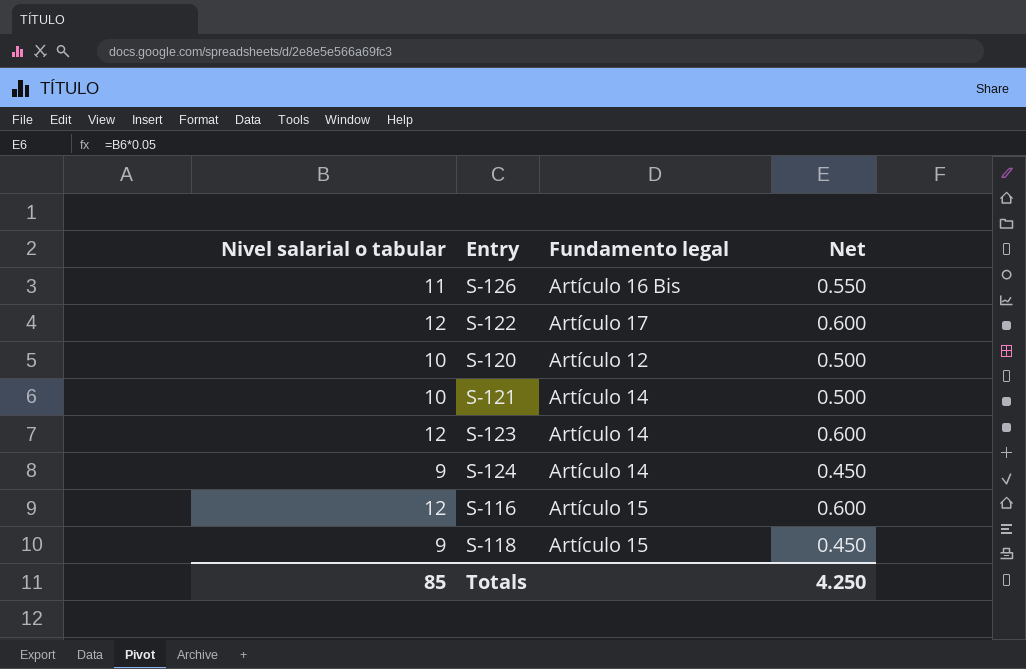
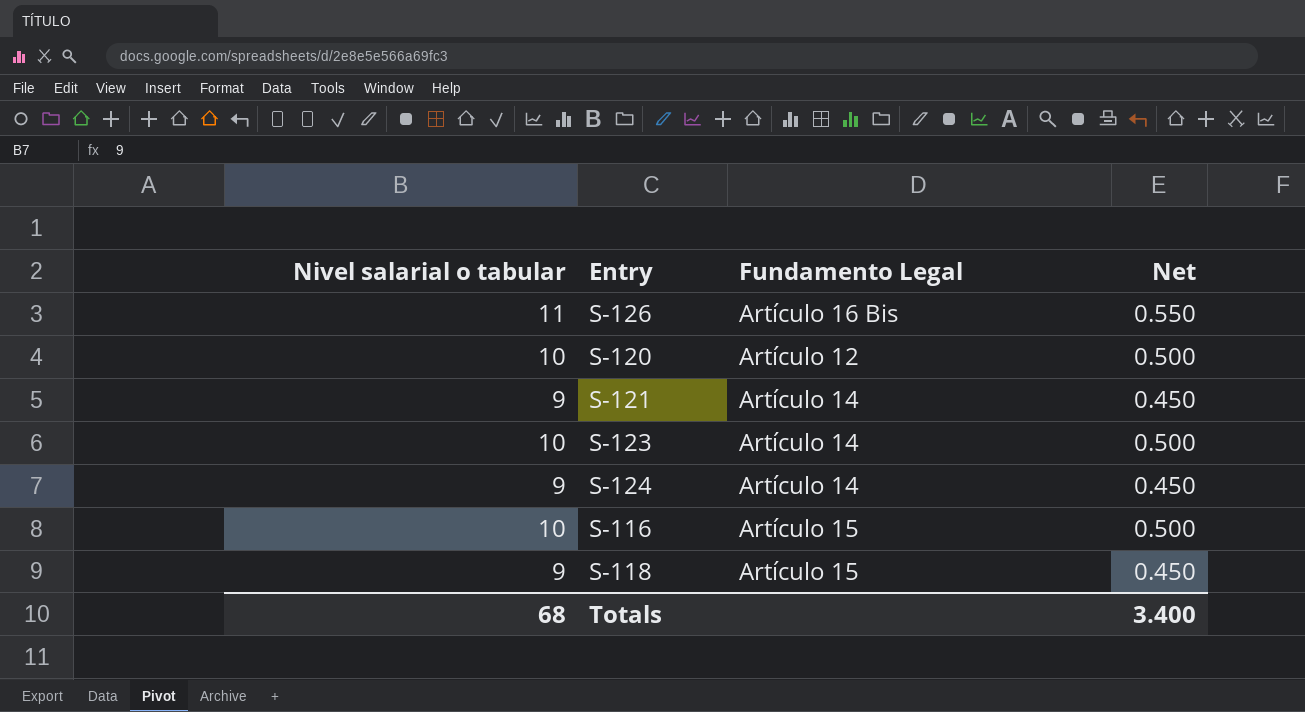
column name: Fundamento legal -> Fundamento Legal
row S-122: 12 | Artículo 17 | 0.600 -> none
S-121 | Nivel salarial o tabular: 10 -> 9
S-121 | Net: 0.500 -> 0.450
S-123 | Nivel salarial o tabular: 12 -> 10
S-123 | Net: 0.600 -> 0.500
S-116 | Nivel salarial o tabular: 12 -> 10
S-116 | Net: 0.600 -> 0.500
Totals | Nivel salarial o tabular: 85 -> 68
Totals | Net: 4.250 -> 3.400

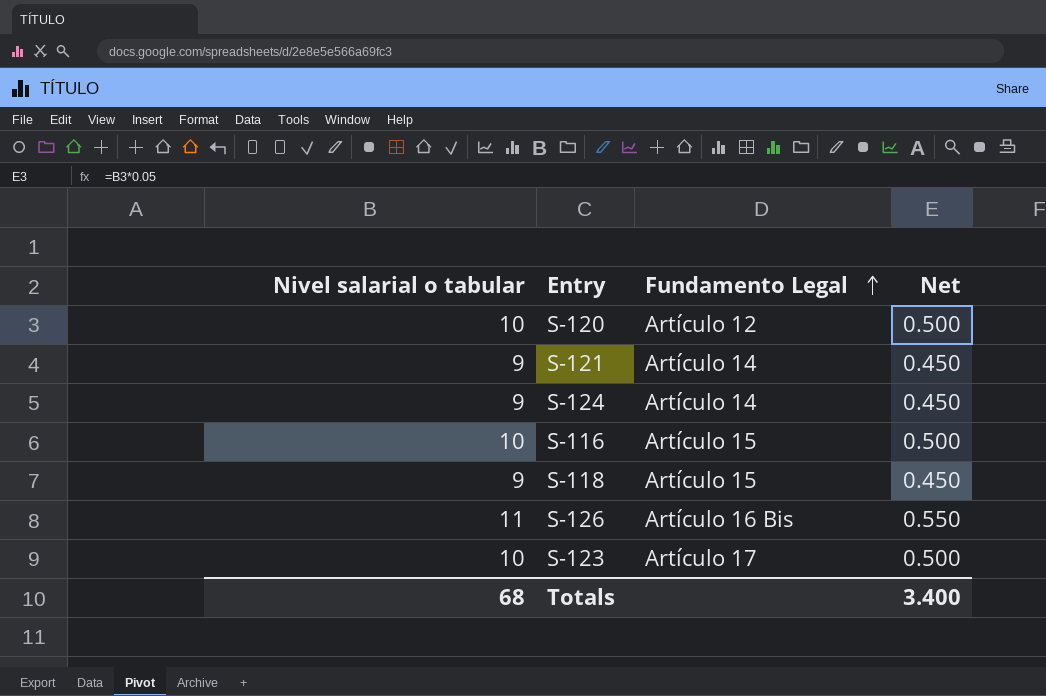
row order: none -> Fundamento Legal ascending
S-123 | Fundamento Legal: Artículo 14 -> Artículo 17

